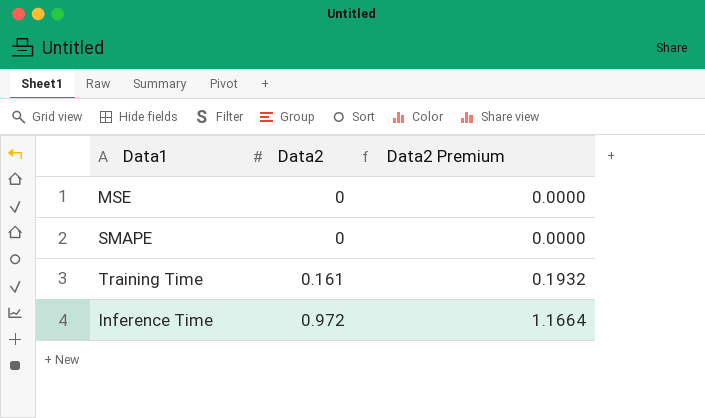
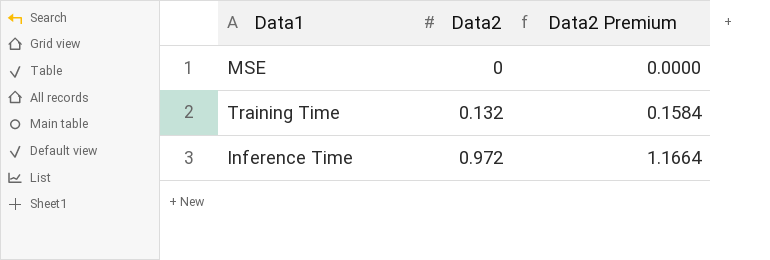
row SMAPE: 0 | 0.0000 -> none
Training Time | Data2: 0.161 -> 0.132
Training Time | Data2 Premium: 0.1932 -> 0.1584

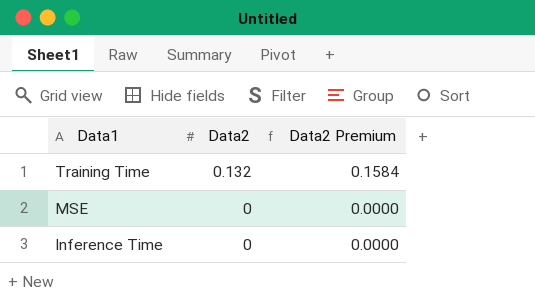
row order: Data2 ascending -> Data1 descending
Inference Time | Data2: 0.972 -> 0
Inference Time | Data2 Premium: 1.1664 -> 0.0000

